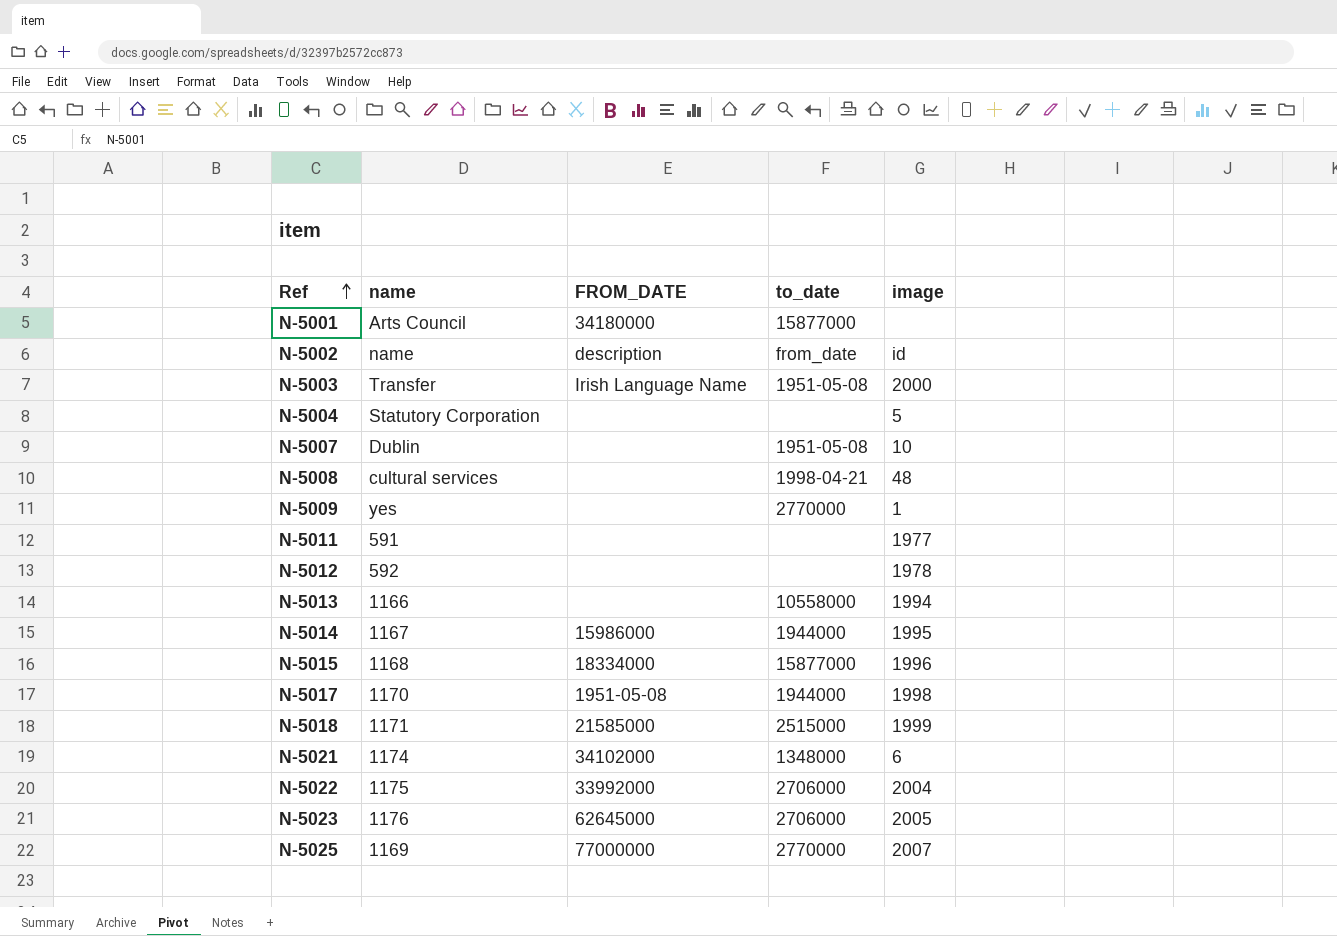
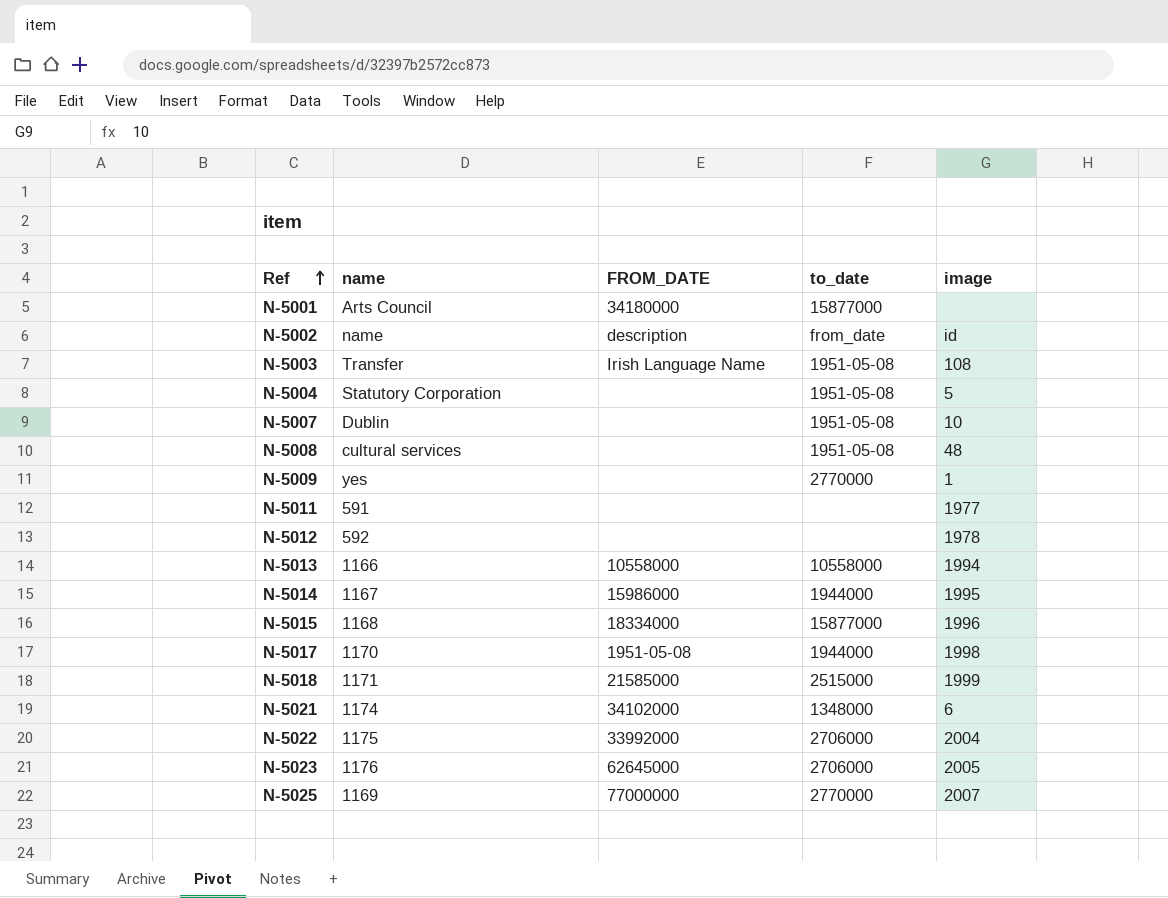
N-5003 | image: 2000 -> 108
N-5004 | to_date: none -> 1951-05-08
N-5008 | to_date: 1998-04-21 -> 1951-05-08
N-5013 | FROM_DATE: none -> 10558000

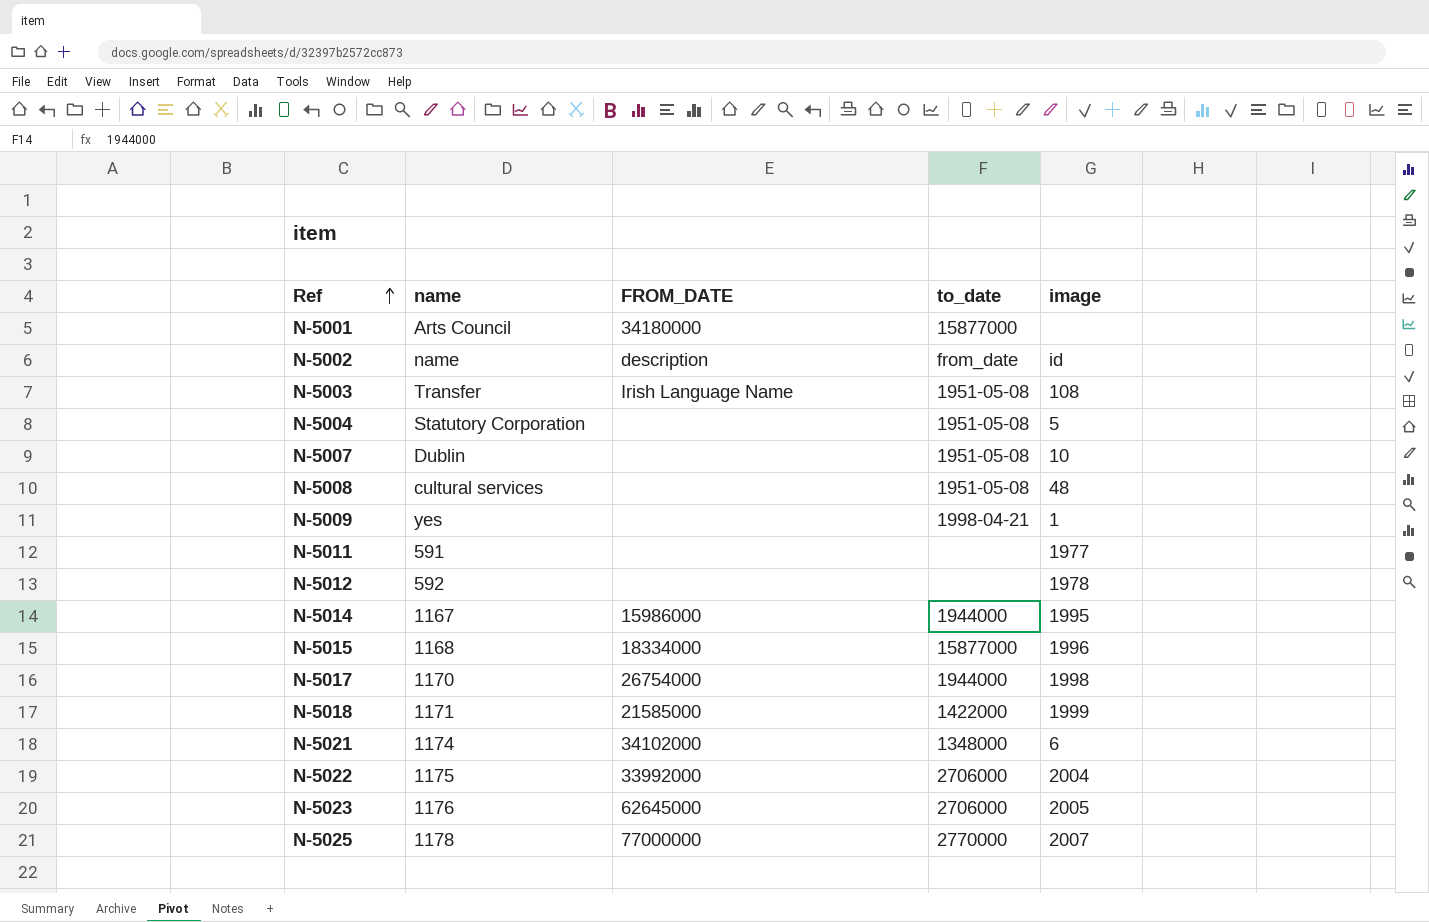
row N-5013: 1166 | 10558000 | 10558000 | 1994 -> none
N-5009 | to_date: 2770000 -> 1998-04-21
N-5017 | FROM_DATE: 1951-05-08 -> 26754000
N-5018 | to_date: 2515000 -> 1422000
N-5025 | name: 1169 -> 1178

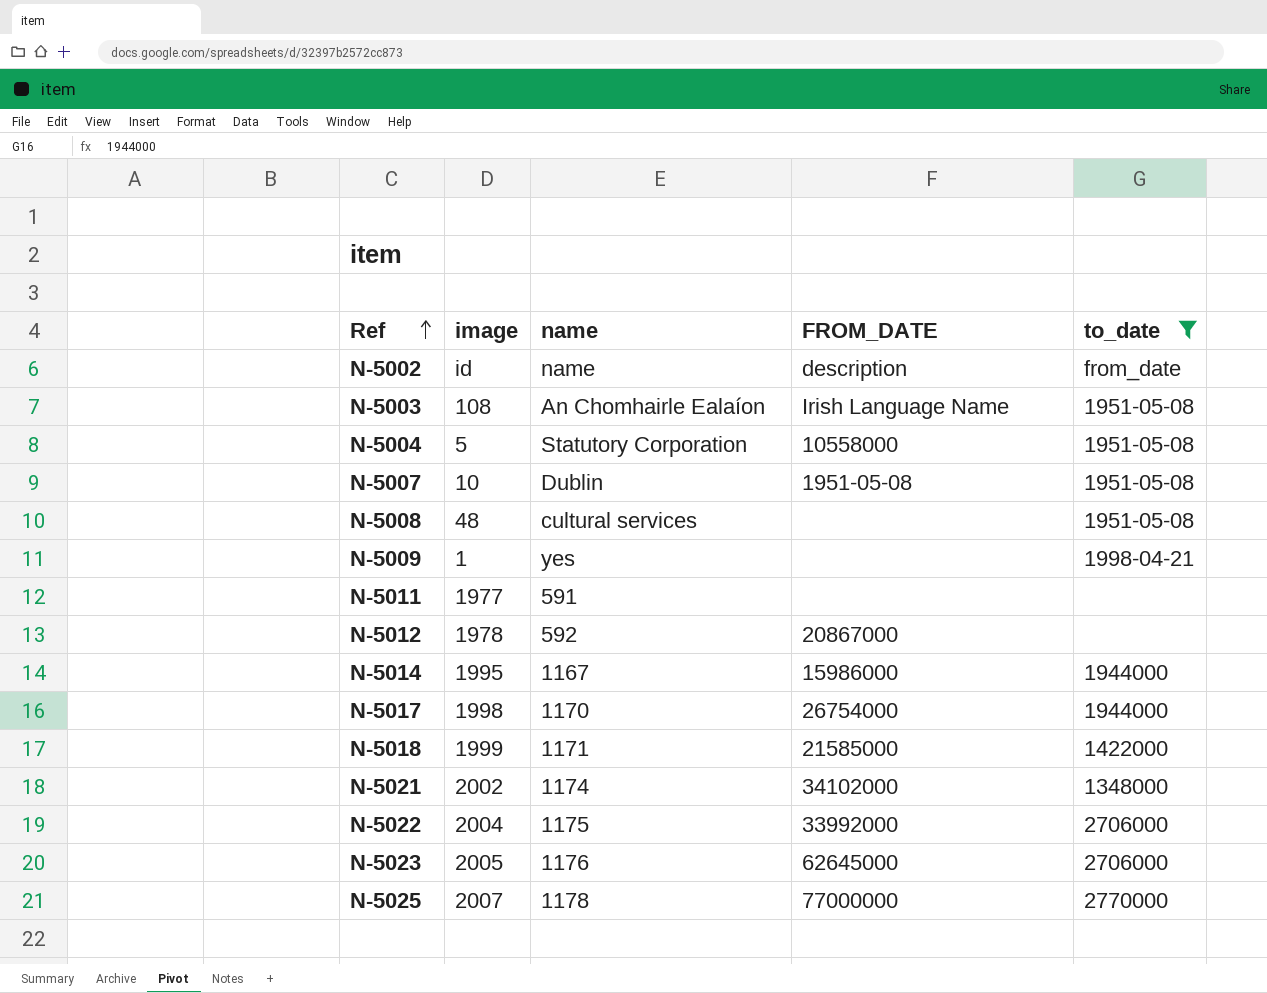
filter: none -> to_date != 15877000
column image | position: 5 -> 2
N-5003 | name: Transfer -> An Chomhairle Ealaíon
N-5004 | FROM_DATE: none -> 10558000
N-5007 | FROM_DATE: none -> 1951-05-08
N-5012 | FROM_DATE: none -> 20867000
N-5021 | image: 6 -> 2002

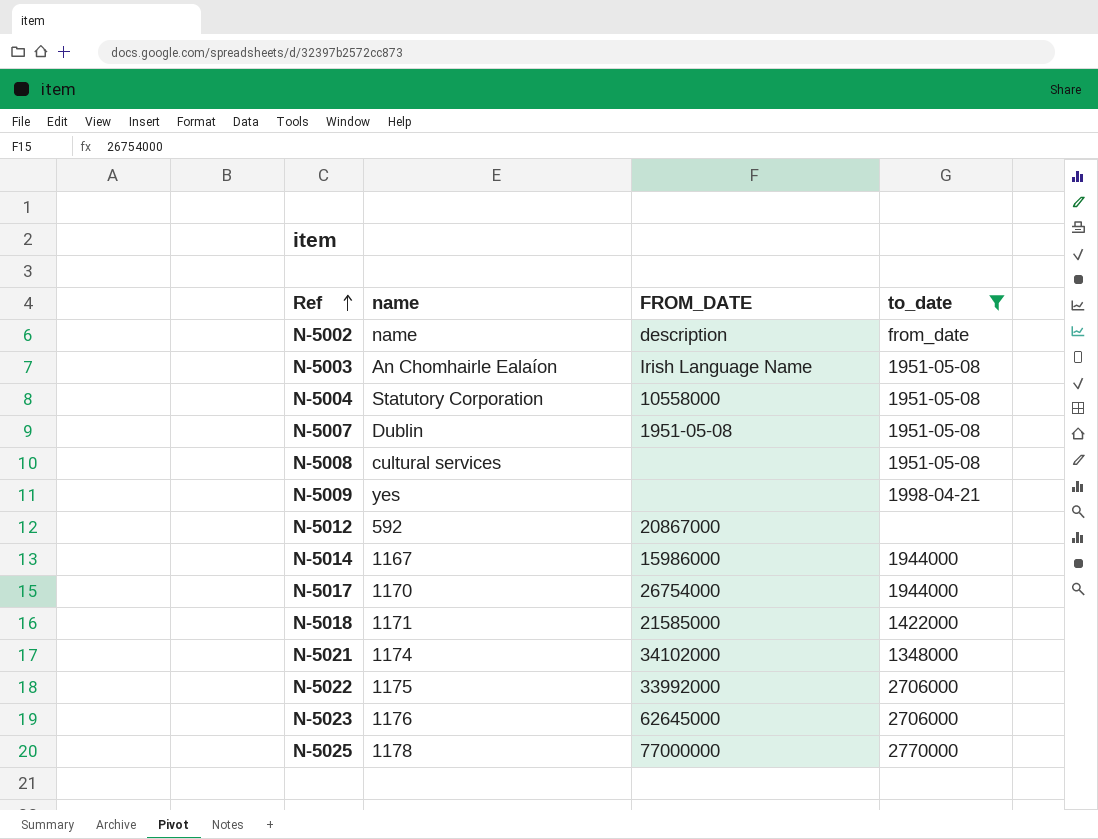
column image | position: 2 -> none
row N-5011: 1977 | 591 | none | none -> none

